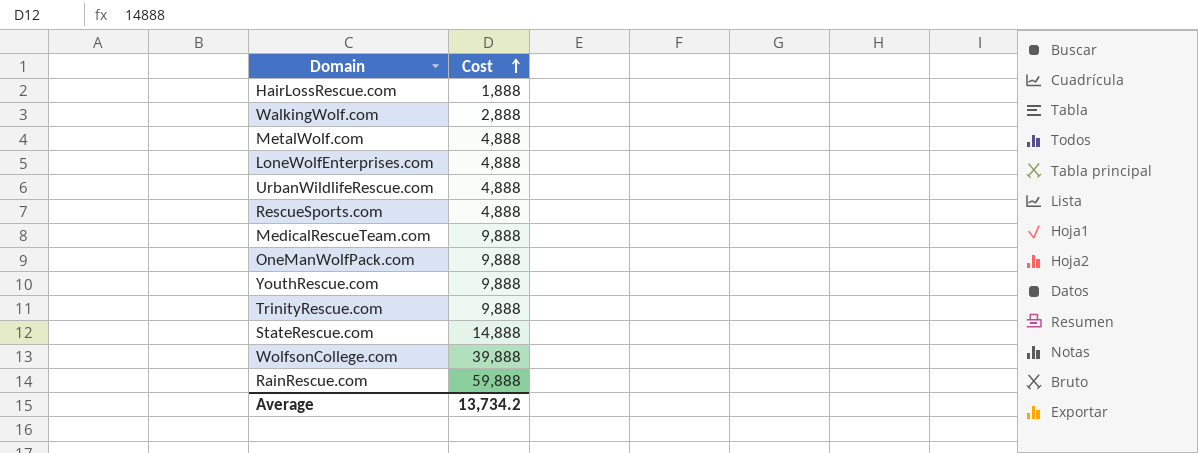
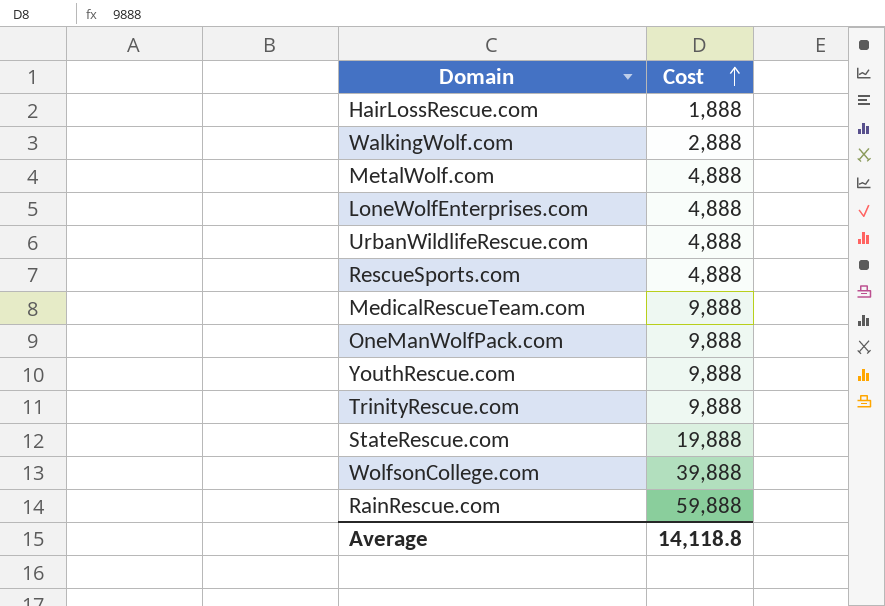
StateRescue.com | Cost: 14,888 -> 19,888
Average | Cost: 13,734.2 -> 14,118.8

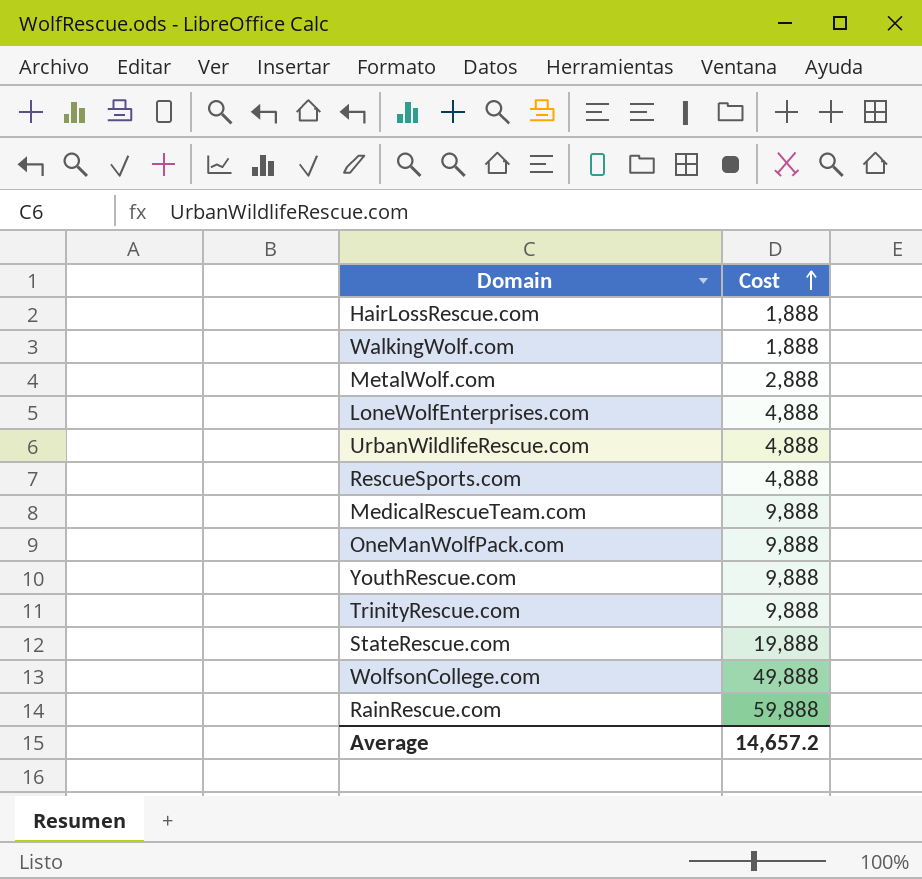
WalkingWolf.com | Cost: 2,888 -> 1,888
MetalWolf.com | Cost: 4,888 -> 2,888
WolfsonCollege.com | Cost: 39,888 -> 49,888
Average | Cost: 14,118.8 -> 14,657.2

